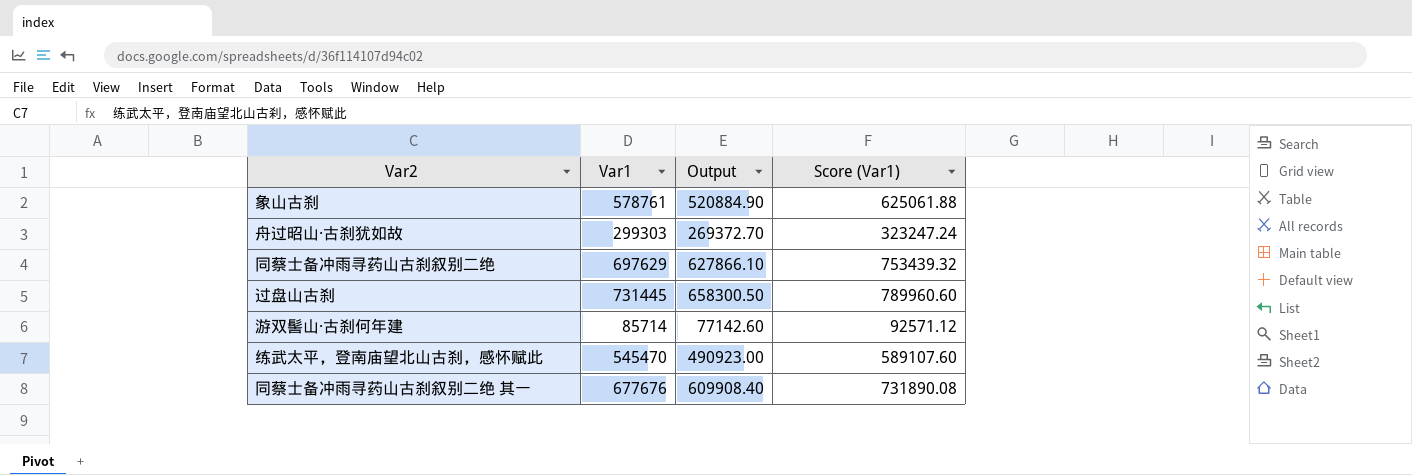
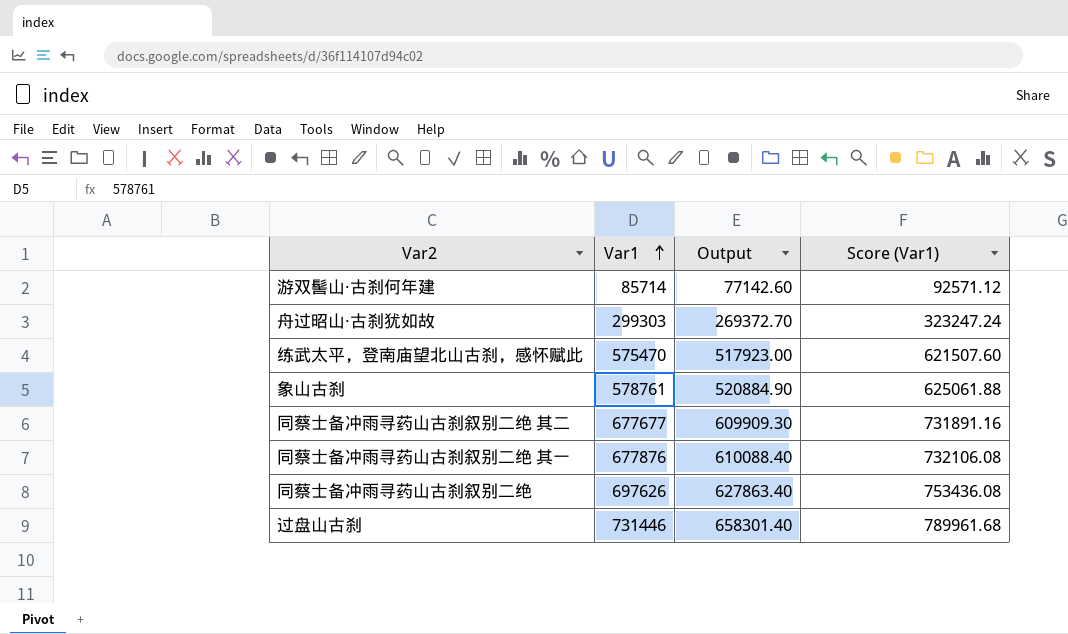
row order: none -> Var1 ascending
练武太平，登南庙望北山古刹，感怀赋此 | Var1: 545470 -> 575470
练武太平，登南庙望北山古刹，感怀赋此 | Output: 490923.00 -> 517923.00
练武太平，登南庙望北山古刹，感怀赋此 | Score (Var1): 589107.60 -> 621507.60
row 同蔡士备冲雨寻药山古刹叙别二绝 其二: none -> 677677 | 609909.30 | 731891.16
同蔡士备冲雨寻药山古刹叙别二绝 其一 | Var1: 677676 -> 677876
同蔡士备冲雨寻药山古刹叙别二绝 其一 | Output: 609908.40 -> 610088.40
同蔡士备冲雨寻药山古刹叙别二绝 其一 | Score (Var1): 731890.08 -> 732106.08
同蔡士备冲雨寻药山古刹叙别二绝 | Var1: 697629 -> 697626
同蔡士备冲雨寻药山古刹叙别二绝 | Output: 627866.10 -> 627863.40
同蔡士备冲雨寻药山古刹叙别二绝 | Score (Var1): 753439.32 -> 753436.08
过盘山古刹 | Var1: 731445 -> 731446
过盘山古刹 | Output: 658300.50 -> 658301.40
过盘山古刹 | Score (Var1): 789960.60 -> 789961.68

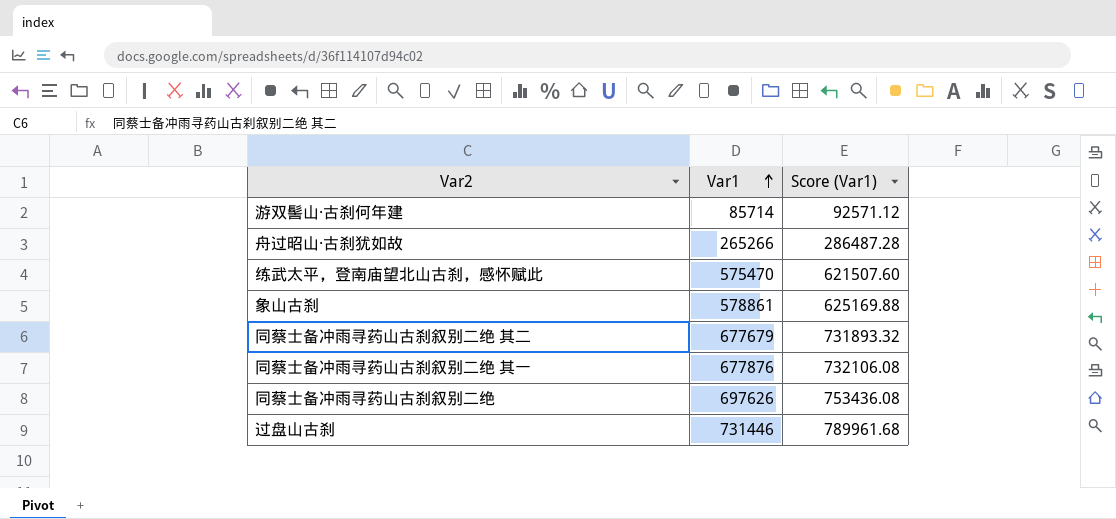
column Output | formula: [Var1] * 0.9 -> none
舟过昭山·古刹犹如故 | Var1: 299303 -> 265266
舟过昭山·古刹犹如故 | Score (Var1): 323247.24 -> 286487.28
象山古刹 | Var1: 578761 -> 578861
象山古刹 | Score (Var1): 625061.88 -> 625169.88
同蔡士备冲雨寻药山古刹叙别二绝 其二 | Var1: 677677 -> 677679
同蔡士备冲雨寻药山古刹叙别二绝 其二 | Score (Var1): 731891.16 -> 731893.32

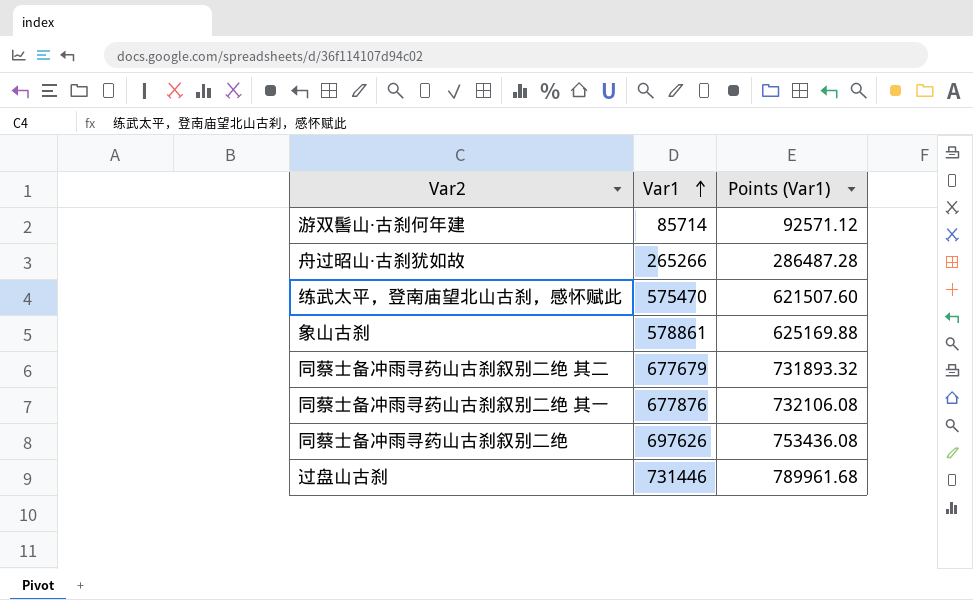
column name: Score (Var1) -> Points (Var1)

